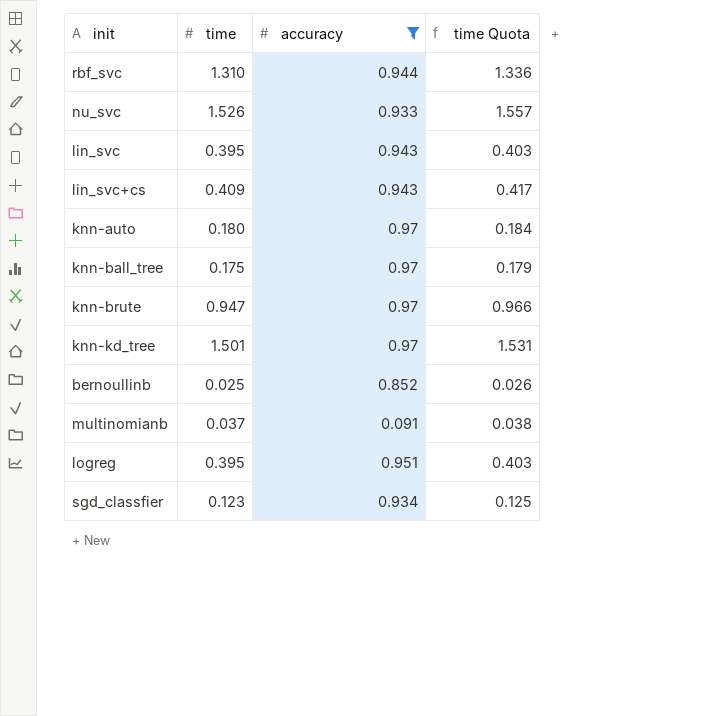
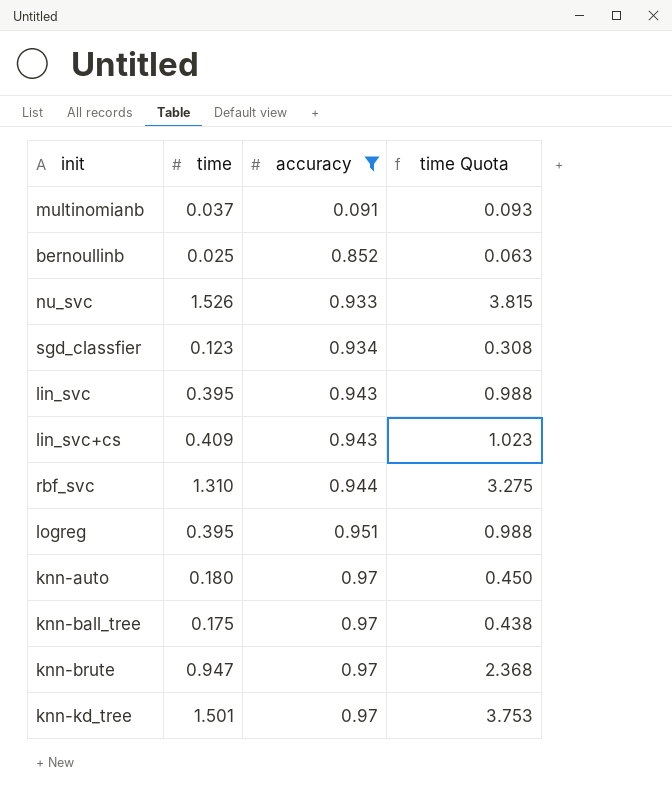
row order: none -> accuracy ascending
column time Quota | formula: [time] * 1.02 -> [time] * 2.5

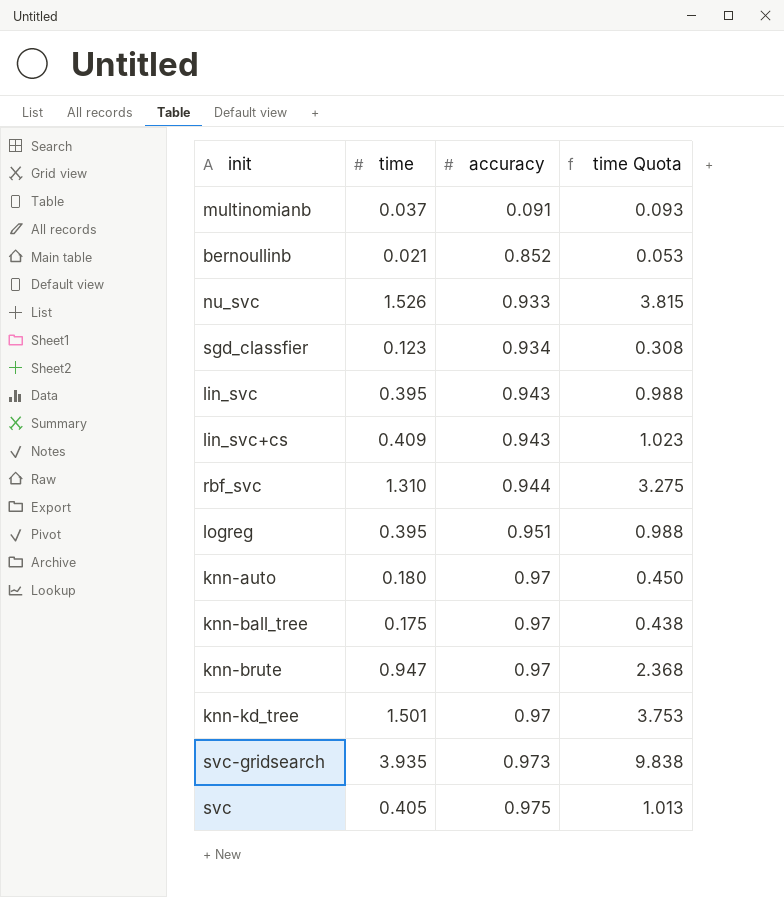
filter: accuracy <= 0.97 -> none
bernoullinb | time: 0.025 -> 0.021
bernoullinb | time Quota: 0.063 -> 0.053

